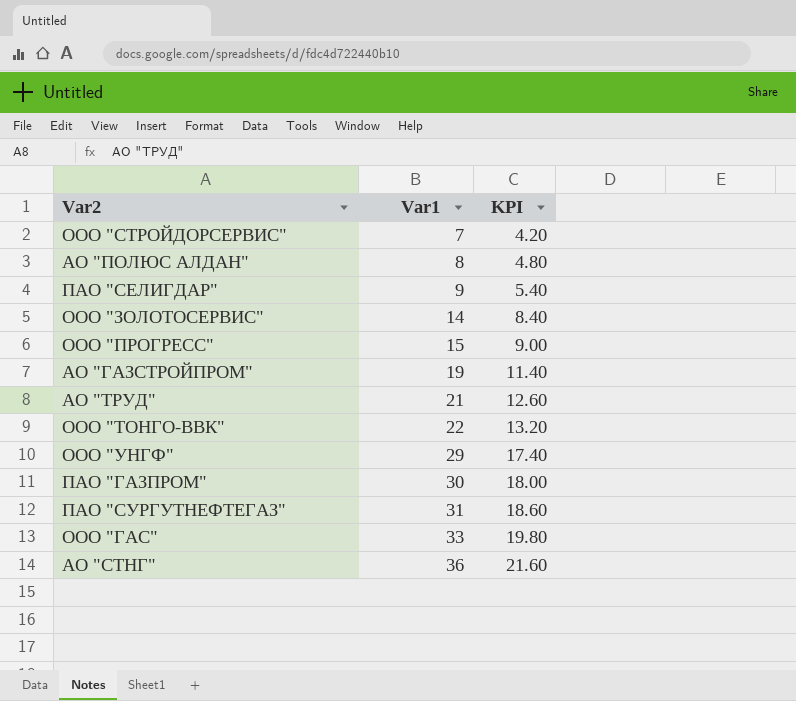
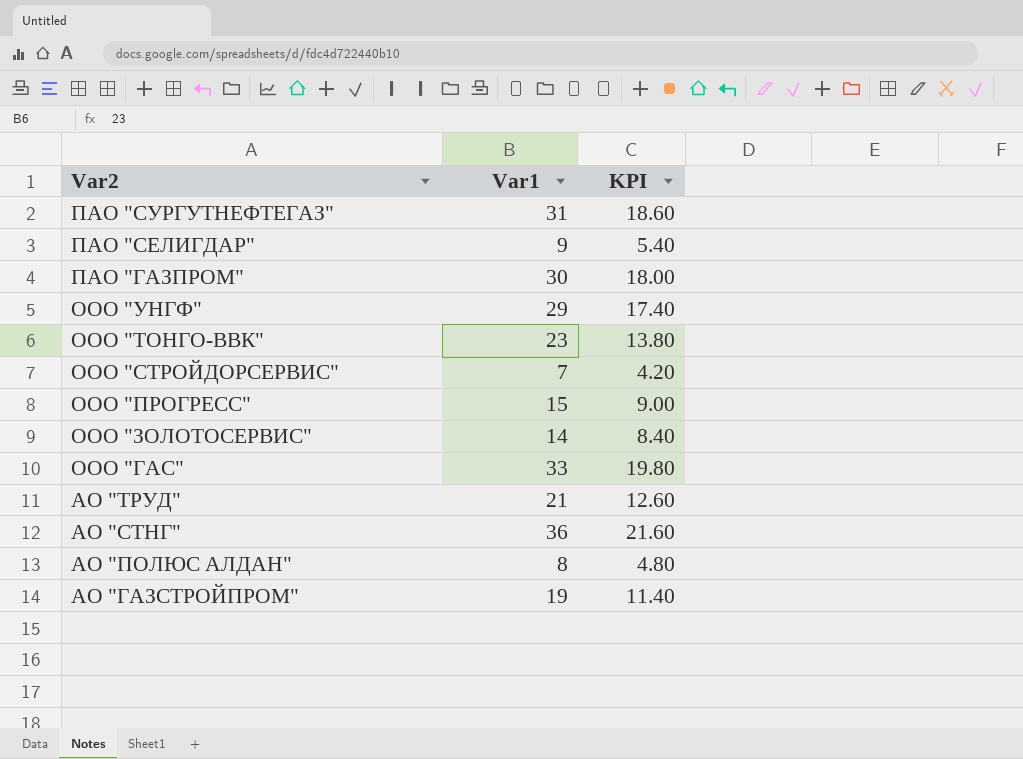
row order: Var1 ascending -> Var2 descending
ООО "ТОНГО-ВВК" | Var1: 22 -> 23
ООО "ТОНГО-ВВК" | KPI: 13.20 -> 13.80

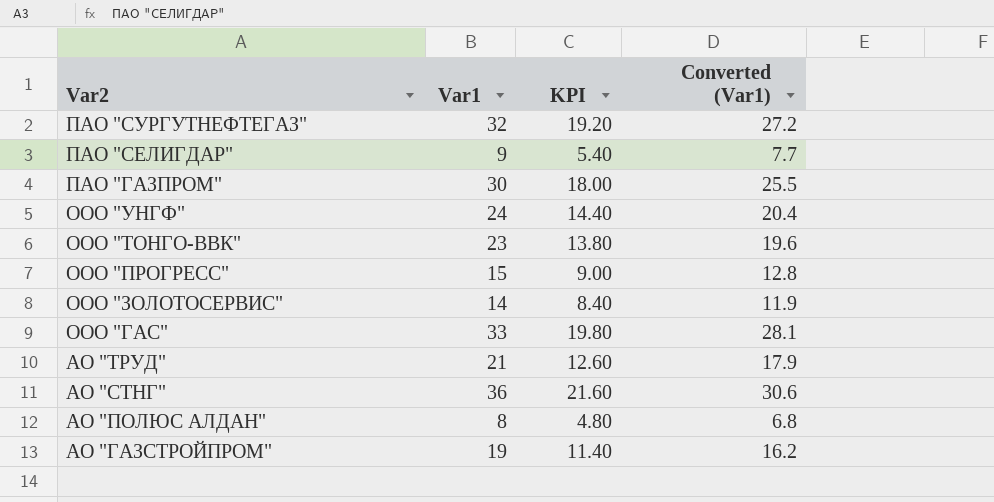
column Converted (Var1) | formula: none -> [Var1] * 0.85
row ООО "СТРОЙДОРСЕРВИС": 7 | 4.20 -> none
ПАО "СУРГУТНЕФТЕГАЗ" | Var1: 31 -> 32
ПАО "СУРГУТНЕФТЕГАЗ" | KPI: 18.60 -> 19.20
ООО "УНГФ" | Var1: 29 -> 24
ООО "УНГФ" | KPI: 17.40 -> 14.40

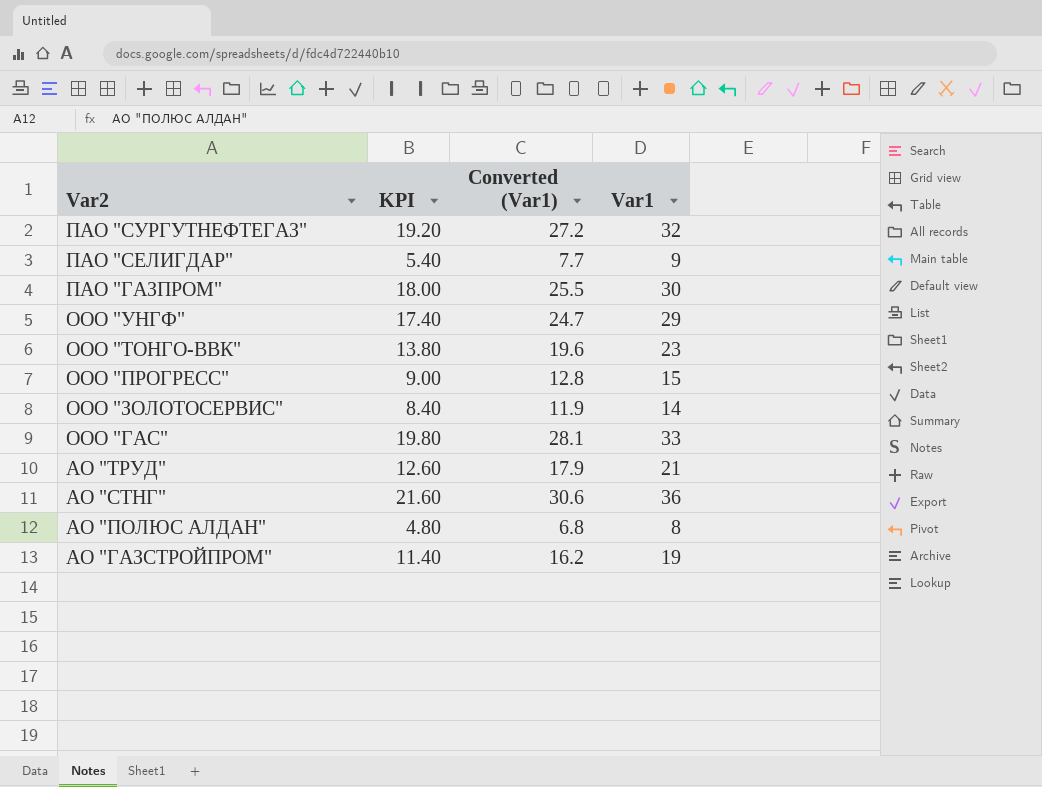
column Var1 | position: 2 -> 4
ООО "УНГФ" | KPI: 14.40 -> 17.40
ООО "УНГФ" | Converted (Var1): 20.4 -> 24.7
ООО "УНГФ" | Var1: 24 -> 29

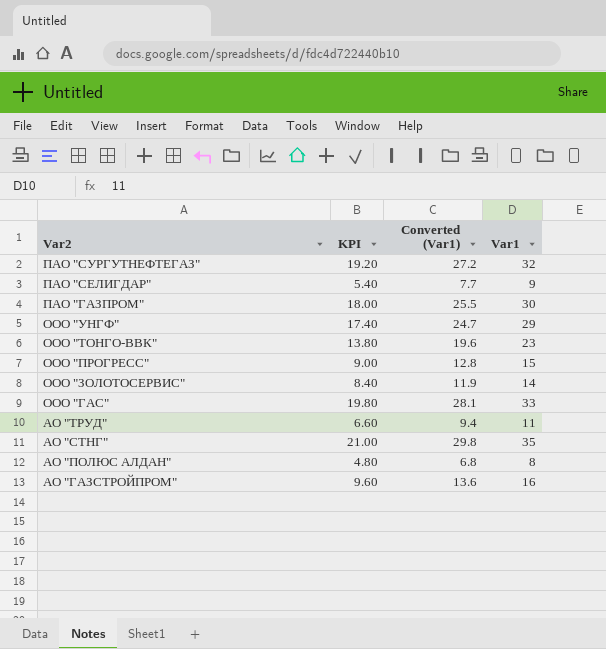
АО "ТРУД" | KPI: 12.60 -> 6.60
АО "ТРУД" | Converted (Var1): 17.9 -> 9.4
АО "ТРУД" | Var1: 21 -> 11
АО "СТНГ" | KPI: 21.60 -> 21.00
АО "СТНГ" | Converted (Var1): 30.6 -> 29.8
АО "СТНГ" | Var1: 36 -> 35
АО "ГАЗСТРОЙПРОМ" | KPI: 11.40 -> 9.60
АО "ГАЗСТРОЙПРОМ" | Converted (Var1): 16.2 -> 13.6
АО "ГАЗСТРОЙПРОМ" | Var1: 19 -> 16

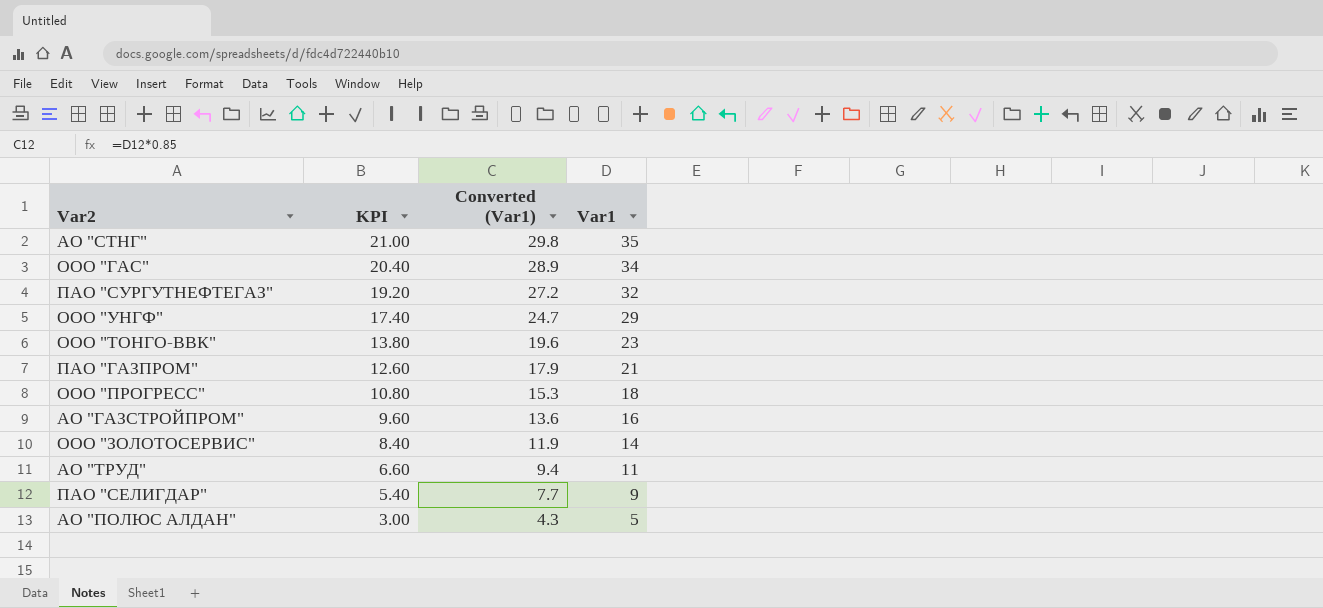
row order: Var2 descending -> KPI descending
ООО "ГАС" | KPI: 19.80 -> 20.40
ООО "ГАС" | Converted (Var1): 28.1 -> 28.9
ООО "ГАС" | Var1: 33 -> 34
ПАО "ГАЗПРОМ" | KPI: 18.00 -> 12.60
ПАО "ГАЗПРОМ" | Converted (Var1): 25.5 -> 17.9
ПАО "ГАЗПРОМ" | Var1: 30 -> 21
ООО "ПРОГРЕСС" | KPI: 9.00 -> 10.80
ООО "ПРОГРЕСС" | Converted (Var1): 12.8 -> 15.3
ООО "ПРОГРЕСС" | Var1: 15 -> 18
АО "ПОЛЮС АЛДАН" | KPI: 4.80 -> 3.00
АО "ПОЛЮС АЛДАН" | Converted (Var1): 6.8 -> 4.3
АО "ПОЛЮС АЛДАН" | Var1: 8 -> 5

